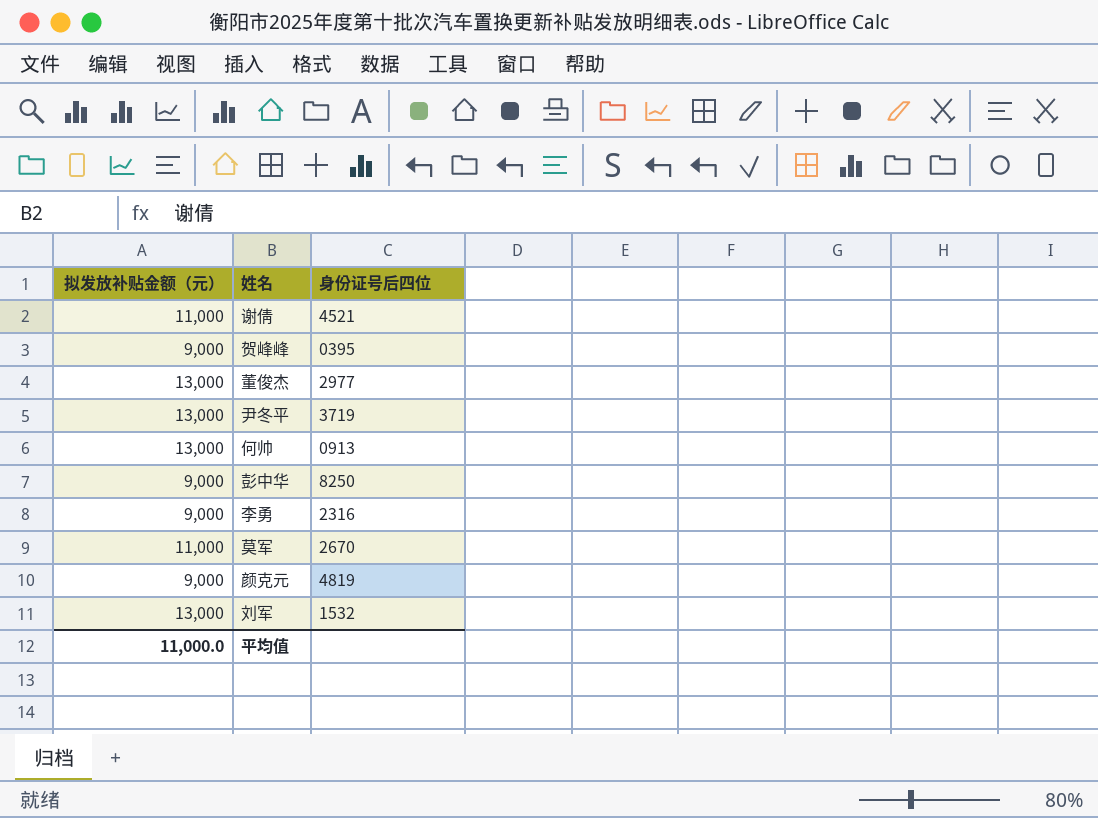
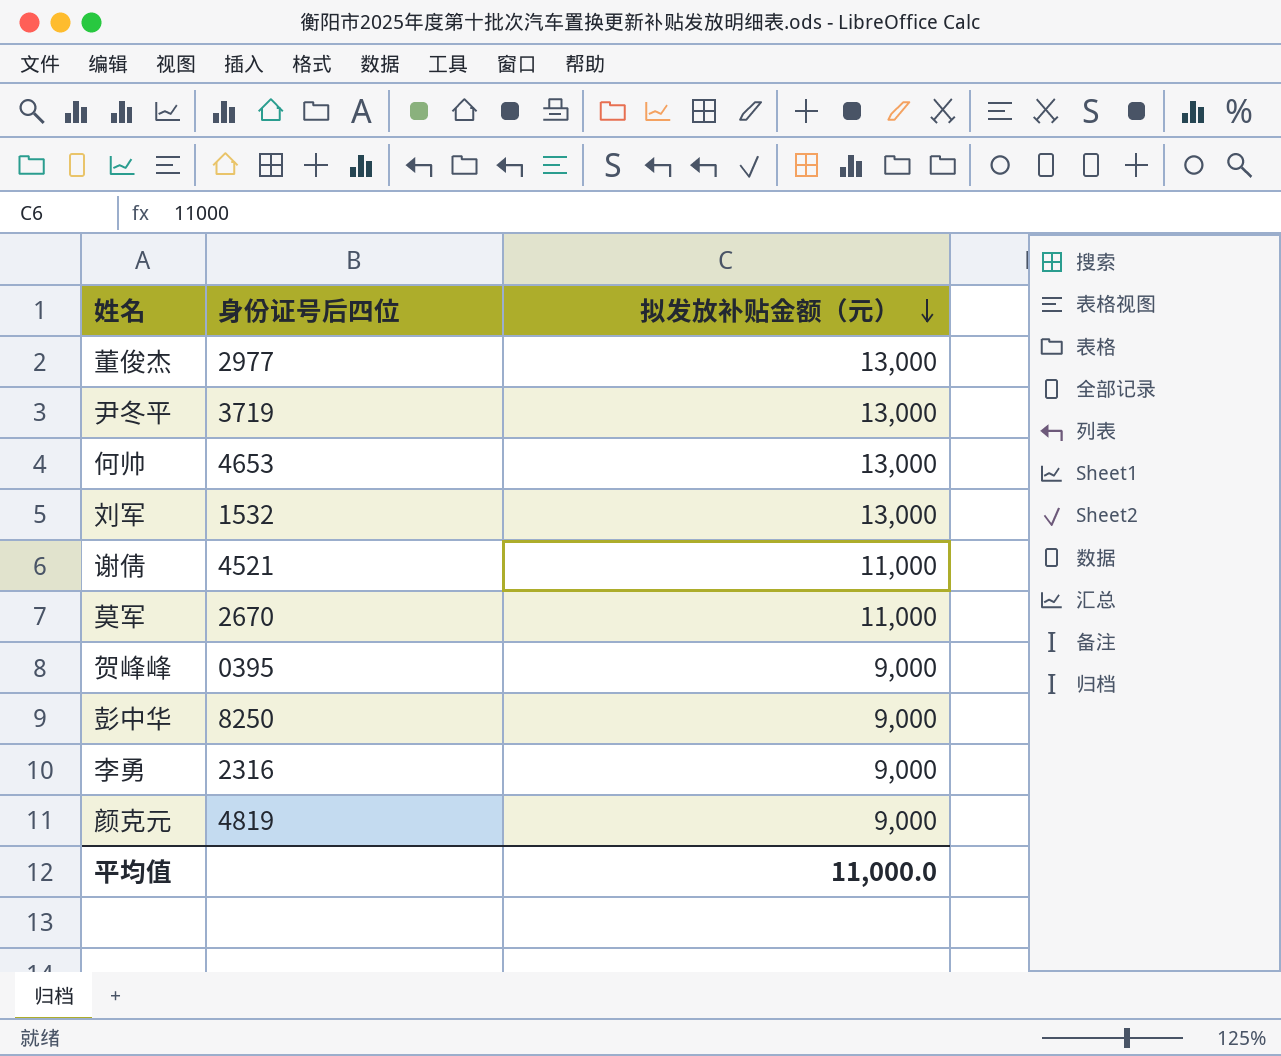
row order: none -> 拟发放补贴金额（元） descending
column 拟发放补贴金额（元） | position: 1 -> 3
何帅 | 身份证号后四位: 0913 -> 4653

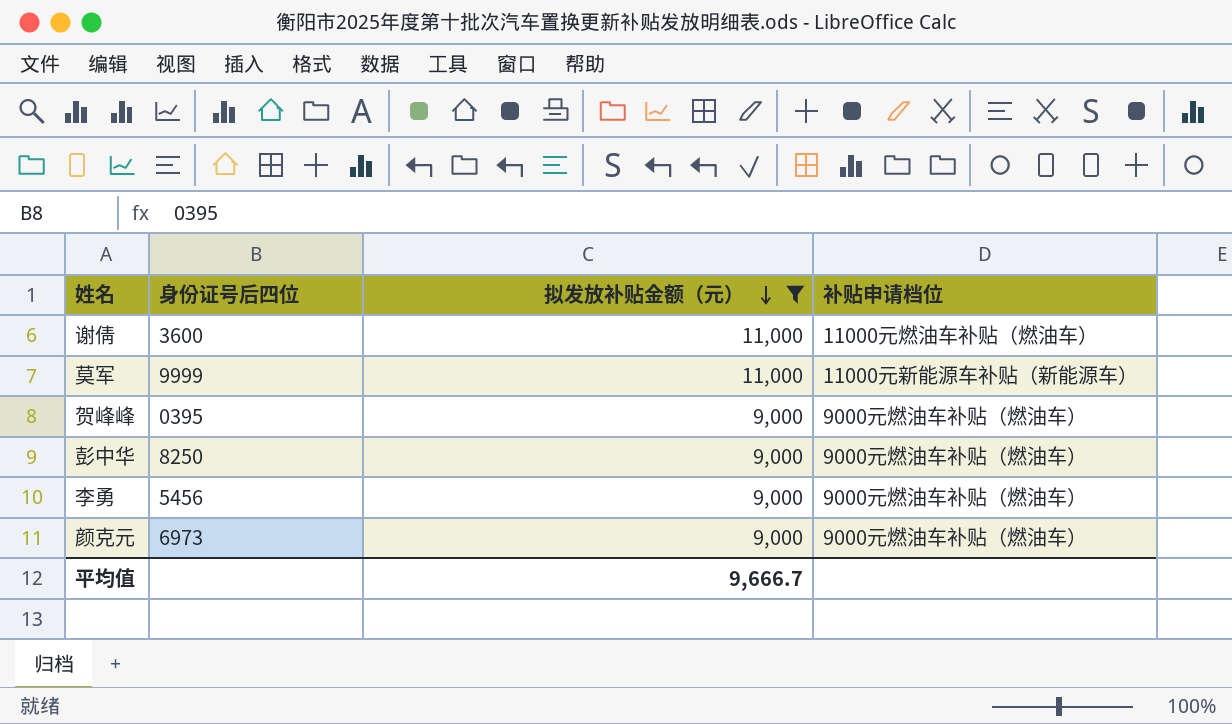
filter: none -> 拟发放补贴金额（元） != 13,000
column 补贴申请档位 | position: none -> 4
谢倩 | 身份证号后四位: 4521 -> 3600
莫军 | 身份证号后四位: 2670 -> 9999
李勇 | 身份证号后四位: 2316 -> 5456
颜克元 | 身份证号后四位: 4819 -> 6973
平均值 | 拟发放补贴金额（元）: 11,000.0 -> 9,666.7

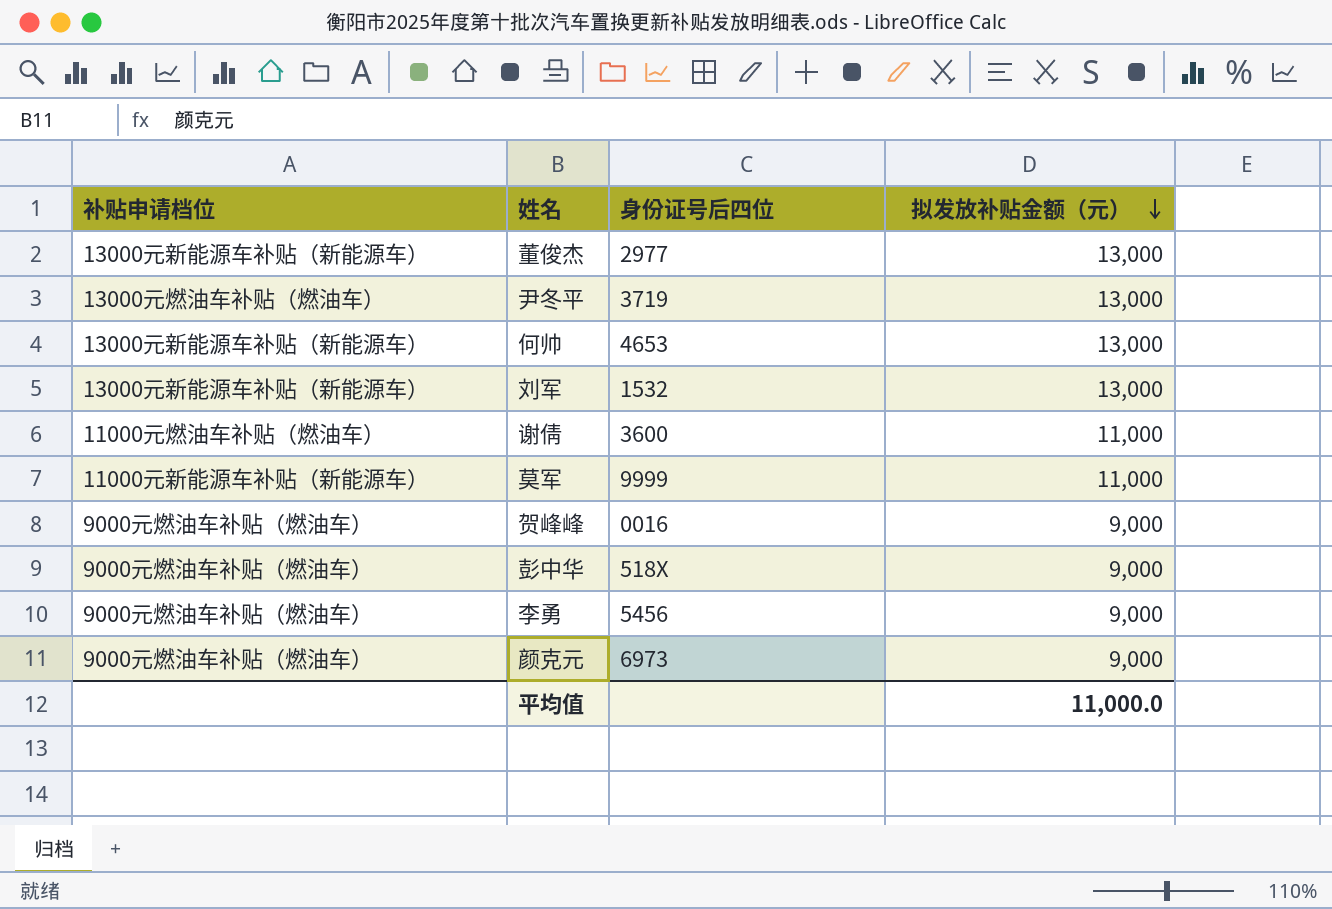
filter: 拟发放补贴金额（元） != 13,000 -> none
column 补贴申请档位 | position: 4 -> 1
贺峰峰 | 身份证号后四位: 0395 -> 0016
彭中华 | 身份证号后四位: 8250 -> 518X
平均值 | 拟发放补贴金额（元）: 9,666.7 -> 11,000.0

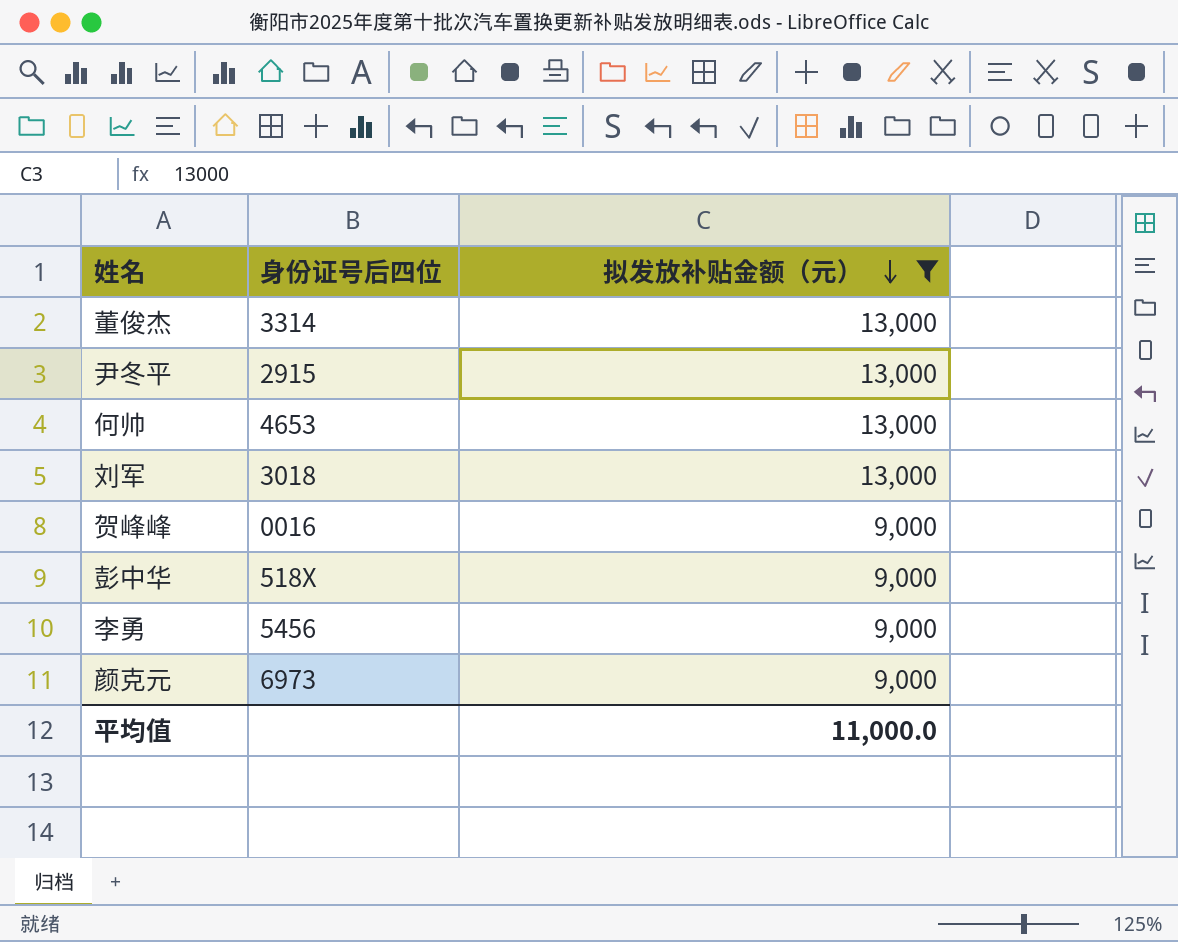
filter: none -> 拟发放补贴金额（元） != 11,000
column 补贴申请档位 | position: 1 -> none
董俊杰 | 身份证号后四位: 2977 -> 3314
尹冬平 | 身份证号后四位: 3719 -> 2915
刘军 | 身份证号后四位: 1532 -> 3018

